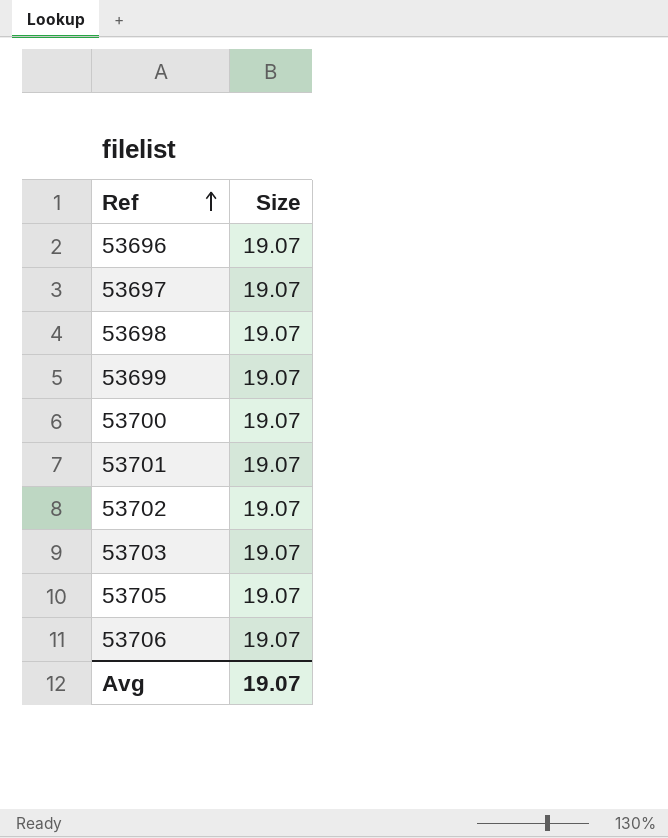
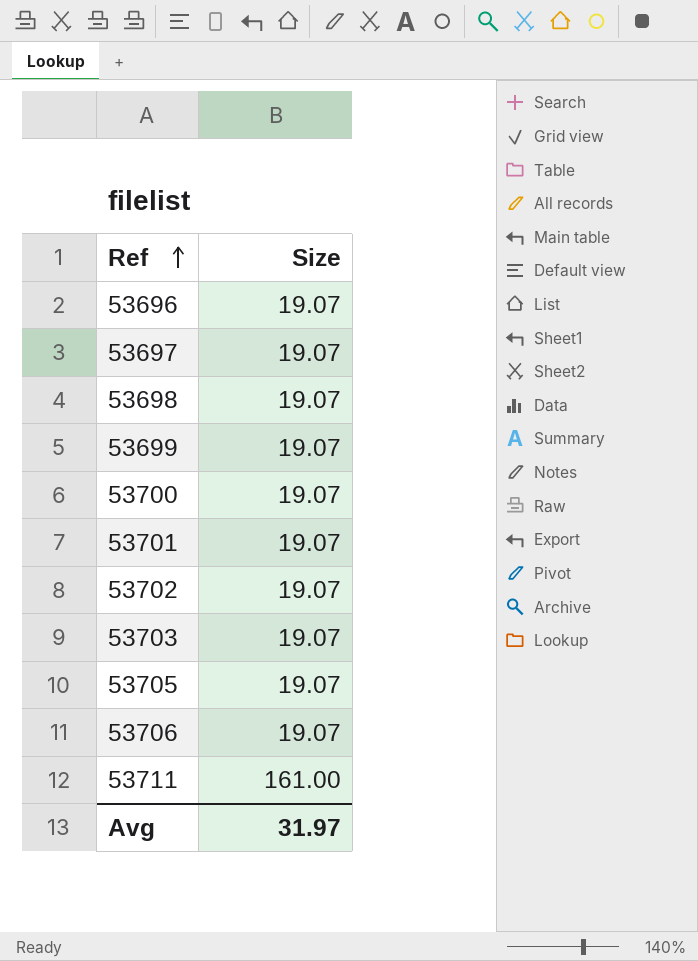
row 53711: none -> 161.00
Avg | Size: 19.07 -> 31.97

